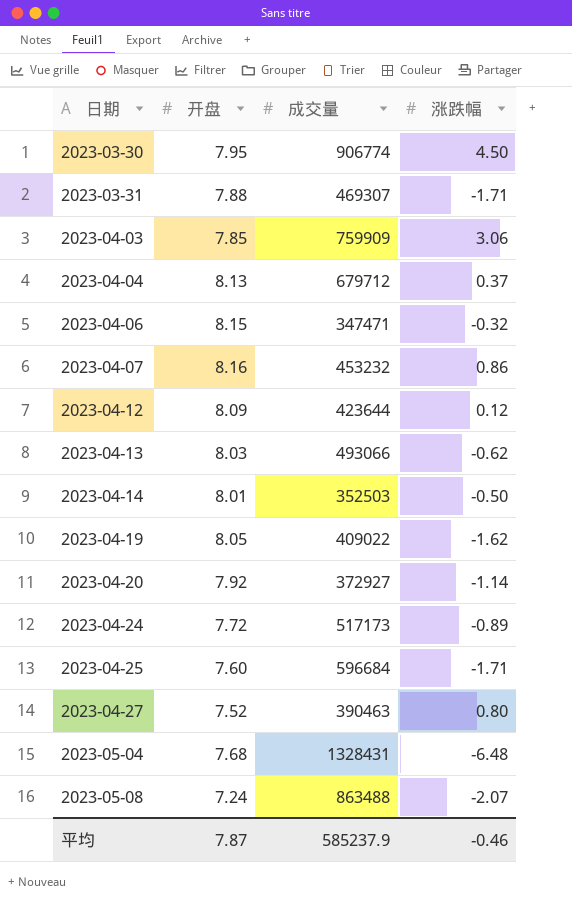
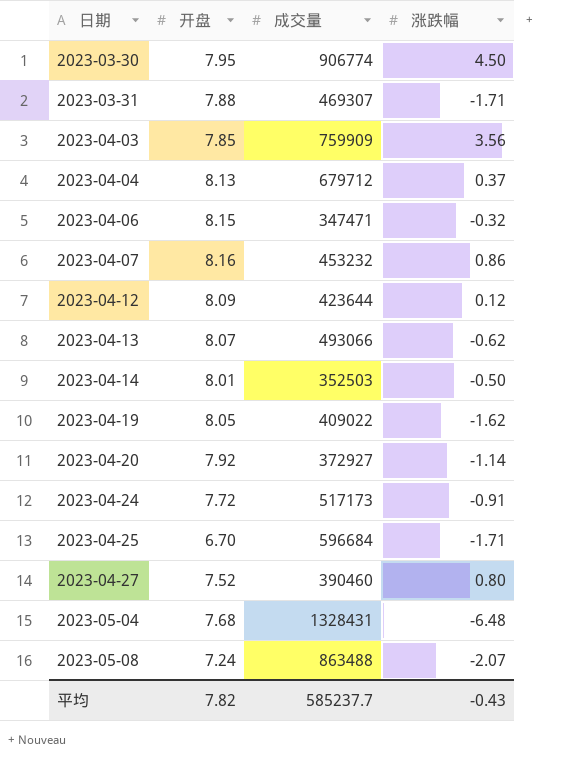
2023-04-03 | 涨跌幅: 3.06 -> 3.56
2023-04-13 | 开盘: 8.03 -> 8.07
2023-04-24 | 涨跌幅: -0.89 -> -0.91
2023-04-25 | 开盘: 7.60 -> 6.70
2023-04-27 | 成交量: 390463 -> 390460
平均 | 开盘: 7.87 -> 7.82
平均 | 成交量: 585237.9 -> 585237.7
平均 | 涨跌幅: -0.46 -> -0.43

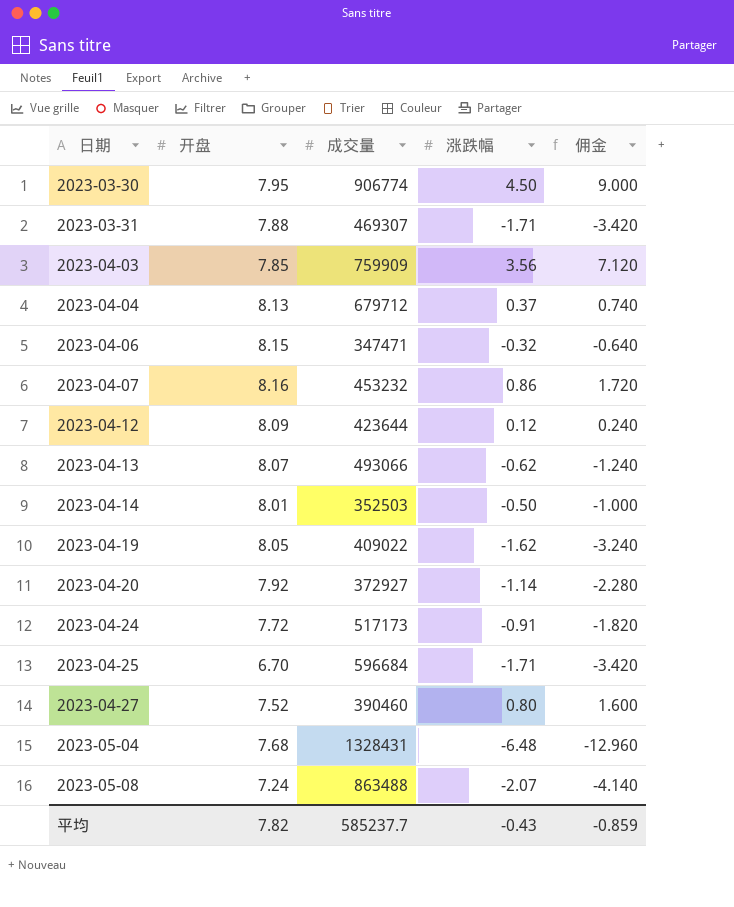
column 佣金 | formula: none -> [涨跌幅] * 2

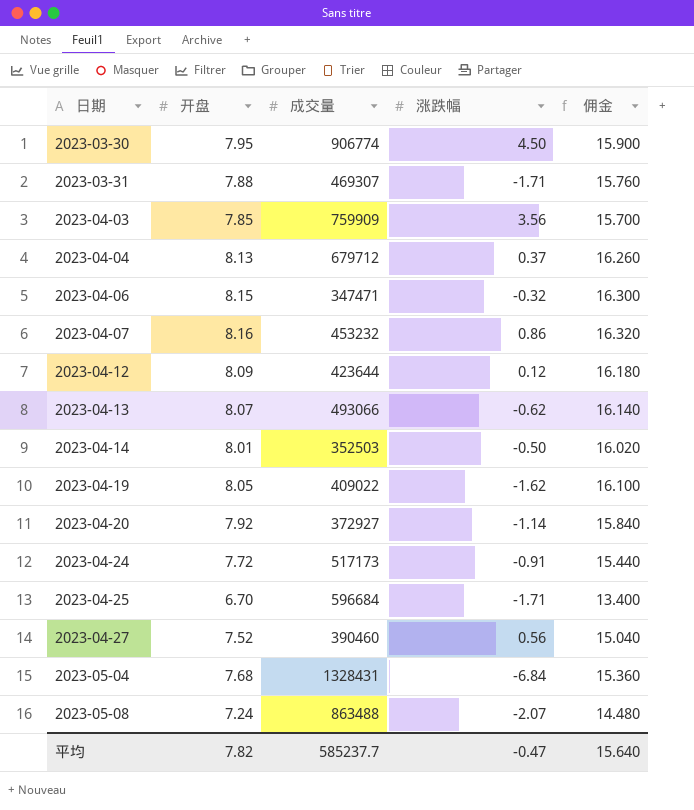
column 佣金 | formula: [涨跌幅] * 2 -> [开盘] * 2
2023-04-27 | 涨跌幅: 0.80 -> 0.56
2023-05-04 | 涨跌幅: -6.48 -> -6.84
平均 | 涨跌幅: -0.43 -> -0.47
平均 | 佣金: -0.859 -> 15.640

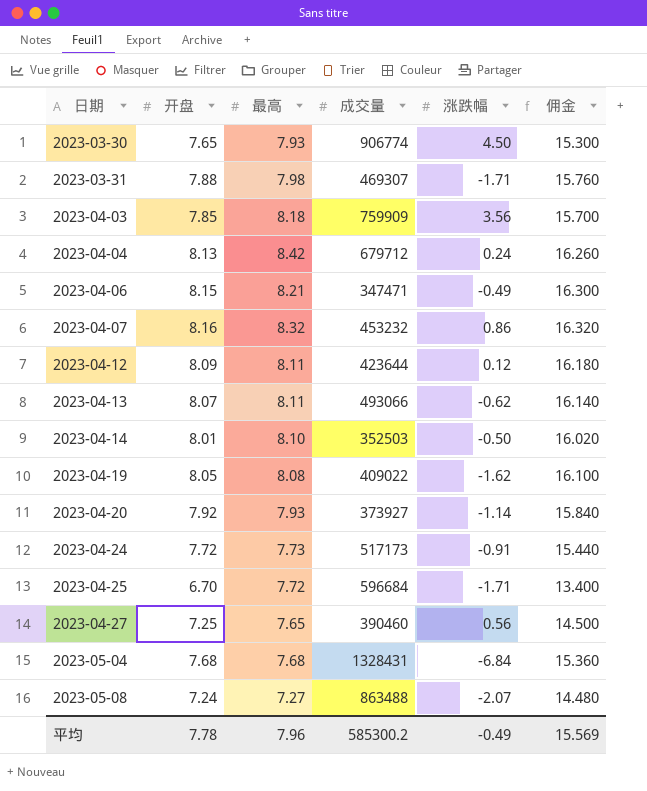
column 最高 | position: none -> 3
2023-03-30 | 开盘: 7.95 -> 7.65
2023-03-30 | 佣金: 15.900 -> 15.300
2023-04-04 | 涨跌幅: 0.37 -> 0.24
2023-04-06 | 涨跌幅: -0.32 -> -0.49
2023-04-20 | 成交量: 372927 -> 373927
2023-04-27 | 开盘: 7.52 -> 7.25
2023-04-27 | 佣金: 15.040 -> 14.500
平均 | 开盘: 7.82 -> 7.78
平均 | 成交量: 585237.7 -> 585300.2
平均 | 涨跌幅: -0.47 -> -0.49
平均 | 佣金: 15.640 -> 15.569

